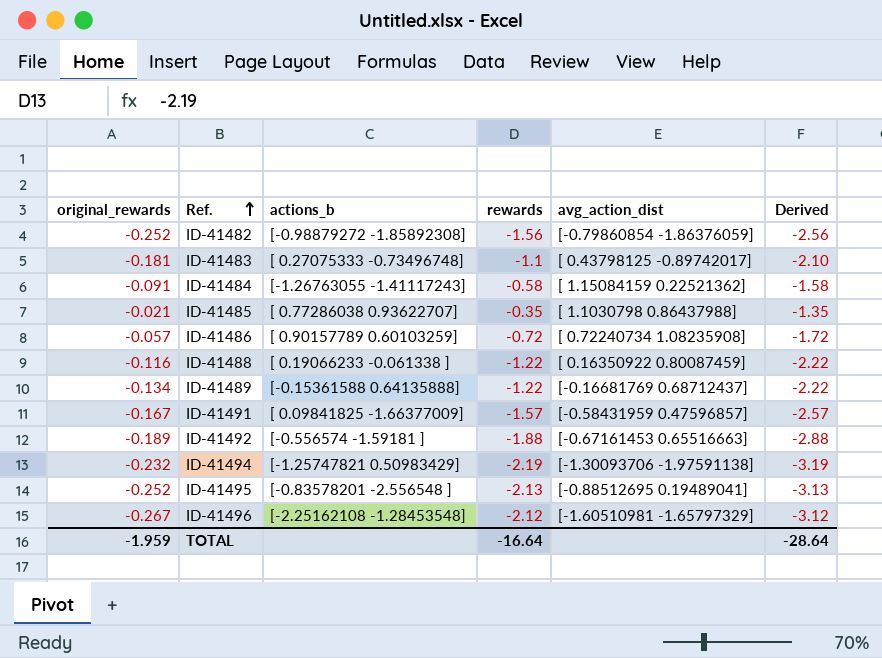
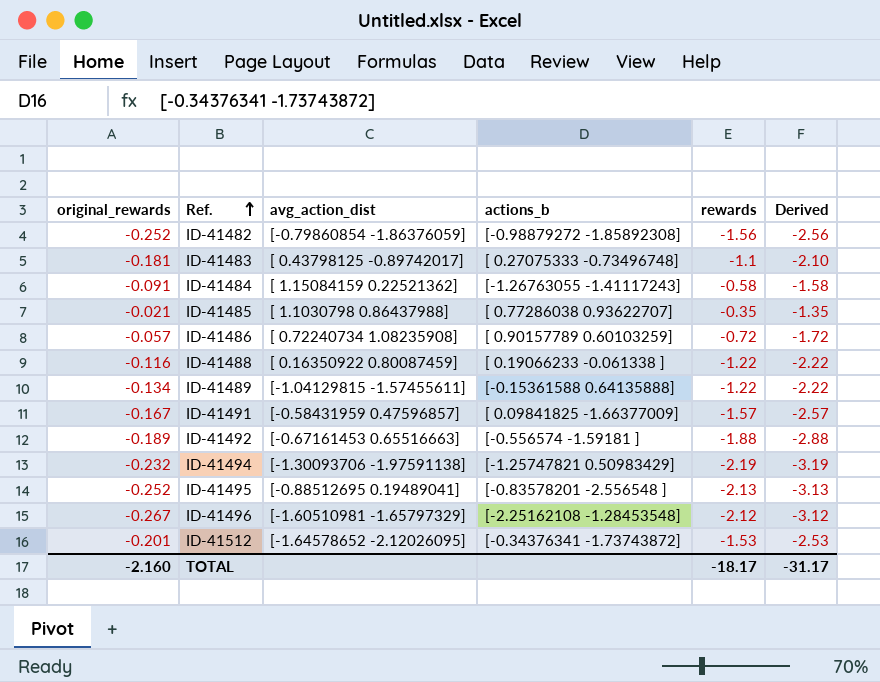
column avg_action_dist | position: 5 -> 3
ID-41489 | avg_action_dist: [-0.16681769 0.68712437] -> [-1.04129815 -1.57455611]
row ID-41512: none -> -0.201 | [-1.64578652 -2.12026095] | [-0.34376341 -1.73743872] | -1.53 | -2.53
TOTAL | original_rewards: -1.959 -> -2.160
TOTAL | rewards: -16.64 -> -18.17
TOTAL | Derived: -28.64 -> -31.17

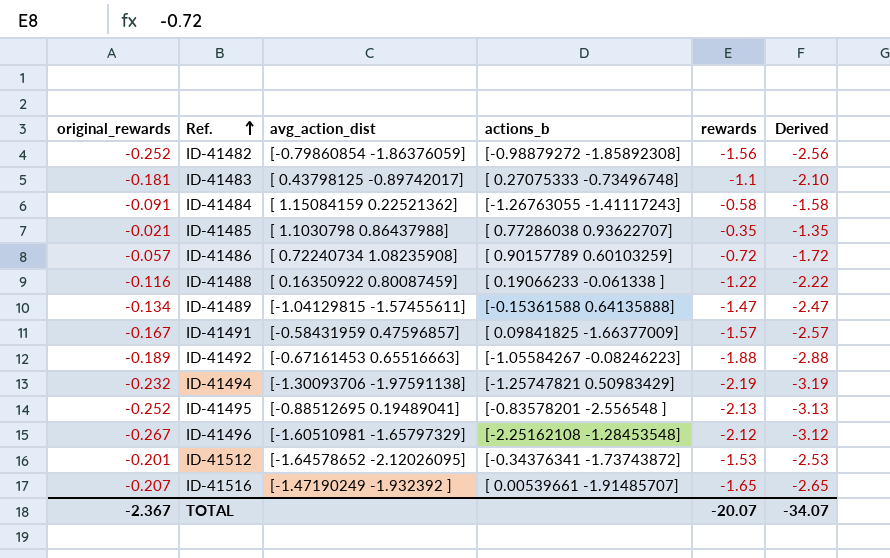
ID-41489 | rewards: -1.22 -> -1.47
ID-41489 | Derived: -2.22 -> -2.47
ID-41492 | actions_b: [-0.556574 -1.59181 ] -> [-1.05584267 -0.08246223]
row ID-41516: none -> -0.207 | [-1.47190249 -1.932392 ] | [ 0.00539661 -1.91485707] | -1.65 | -2.65
TOTAL | original_rewards: -2.160 -> -2.367
TOTAL | rewards: -18.17 -> -20.07
TOTAL | Derived: -31.17 -> -34.07

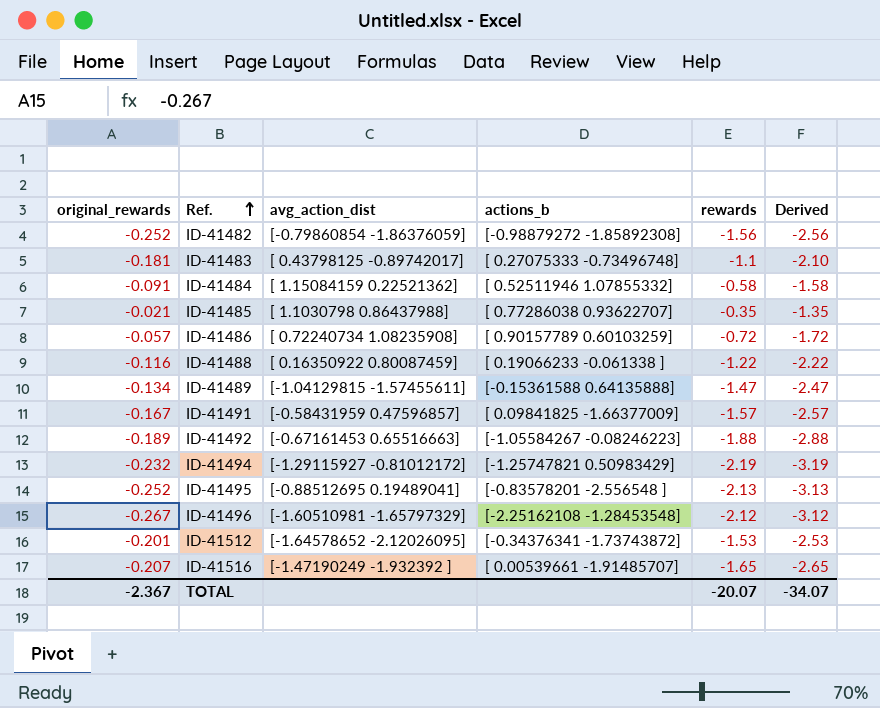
ID-41484 | actions_b: [-1.26763055 -1.41117243] -> [ 0.52511946 1.07855332]
ID-41494 | avg_action_dist: [-1.30093706 -1.97591138] -> [-1.29115927 -0.81012172]

